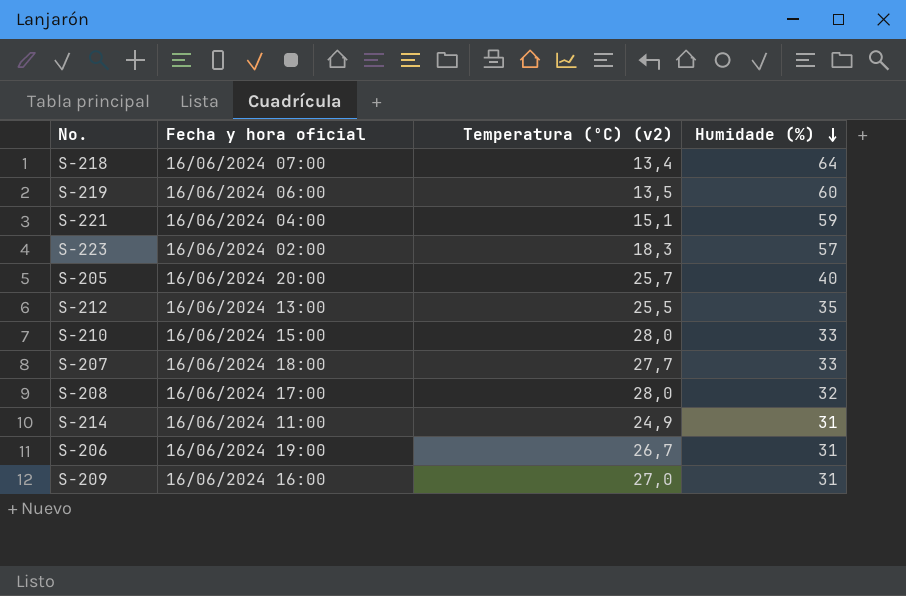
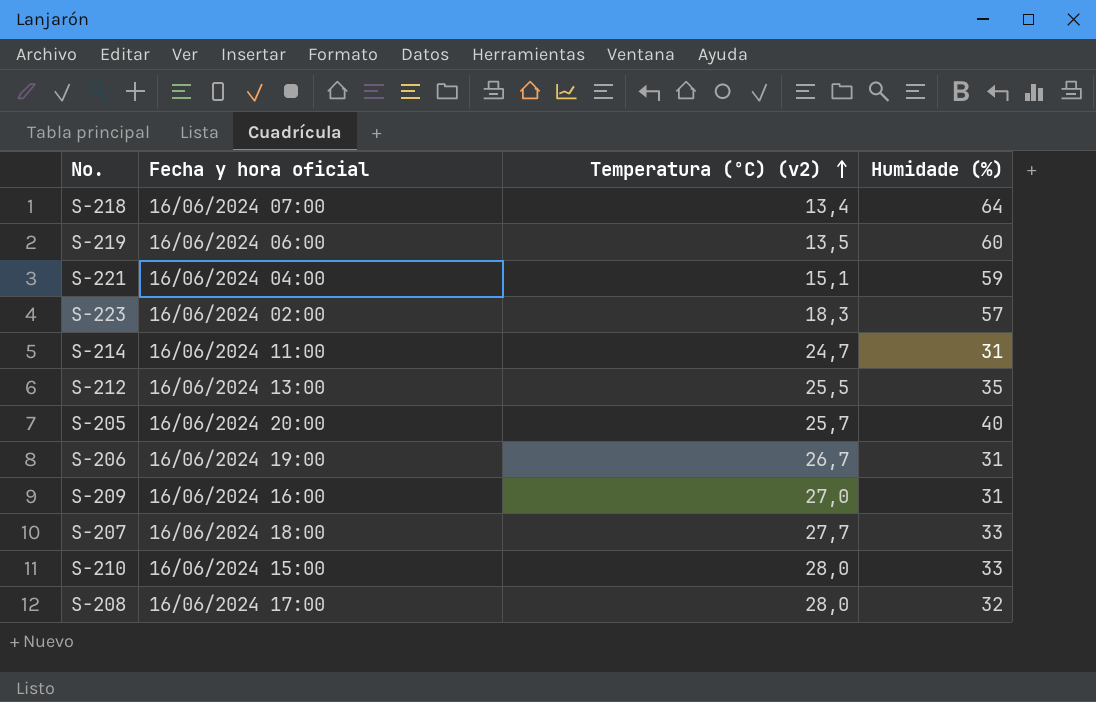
row order: Humidade (%) descending -> Temperatura (ºC) (v2) ascending
S-214 | Temperatura (ºC) (v2): 24,9 -> 24,7

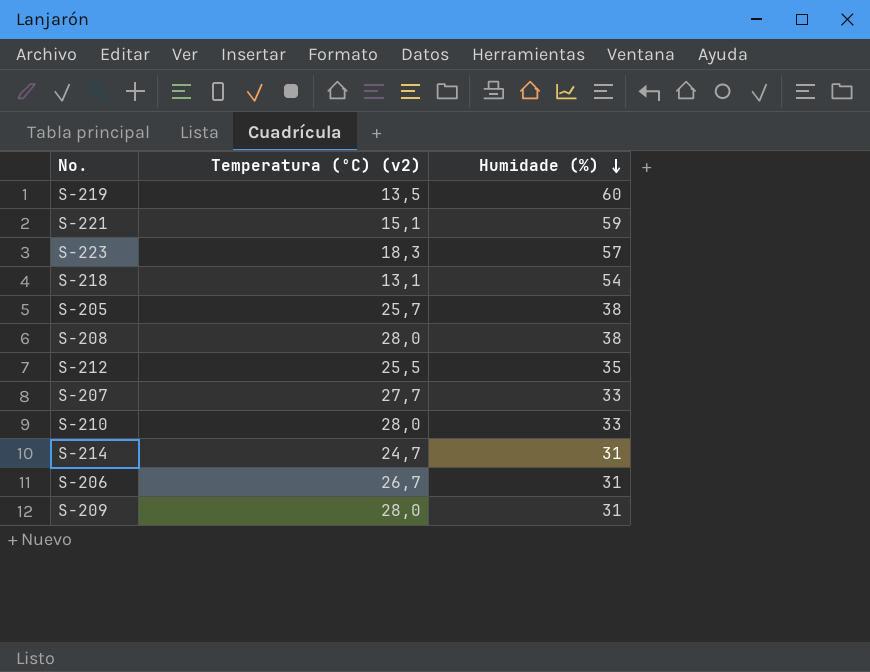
row order: Temperatura (ºC) (v2) ascending -> Humidade (%) descending
column Fecha y hora oficial | position: 2 -> none
S-218 | Temperatura (ºC) (v2): 13,4 -> 13,1
S-218 | Humidade (%): 64 -> 54
S-205 | Humidade (%): 40 -> 38
S-208 | Humidade (%): 32 -> 38
S-209 | Temperatura (ºC) (v2): 27,0 -> 28,0

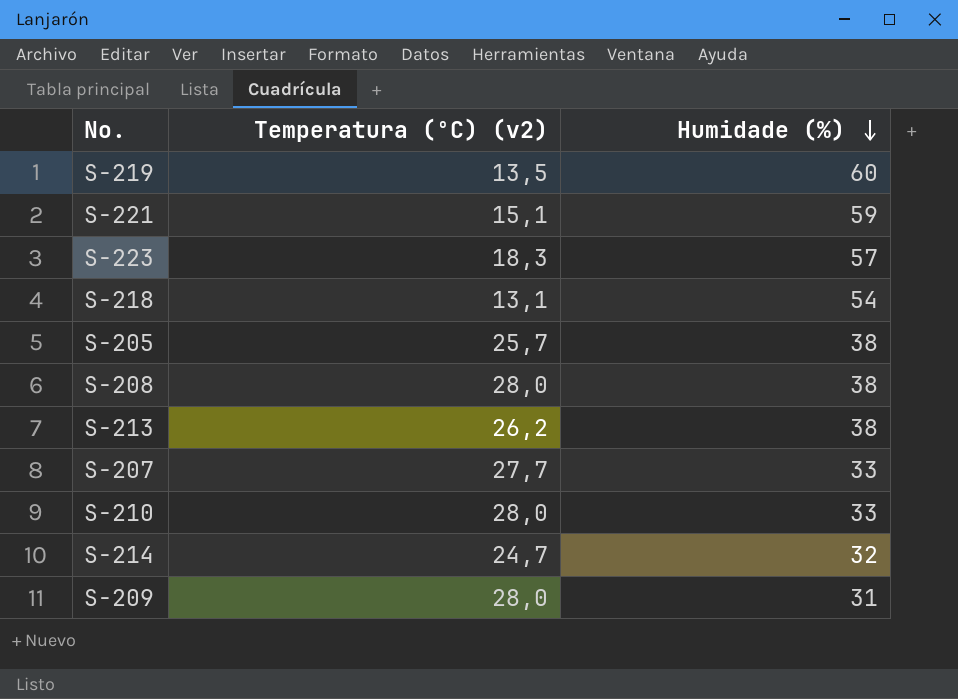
row S-212: 25,5 | 35 -> none
row S-206: 26,7 | 31 -> none
row S-213: none -> 26,2 | 38
S-214 | Humidade (%): 31 -> 32

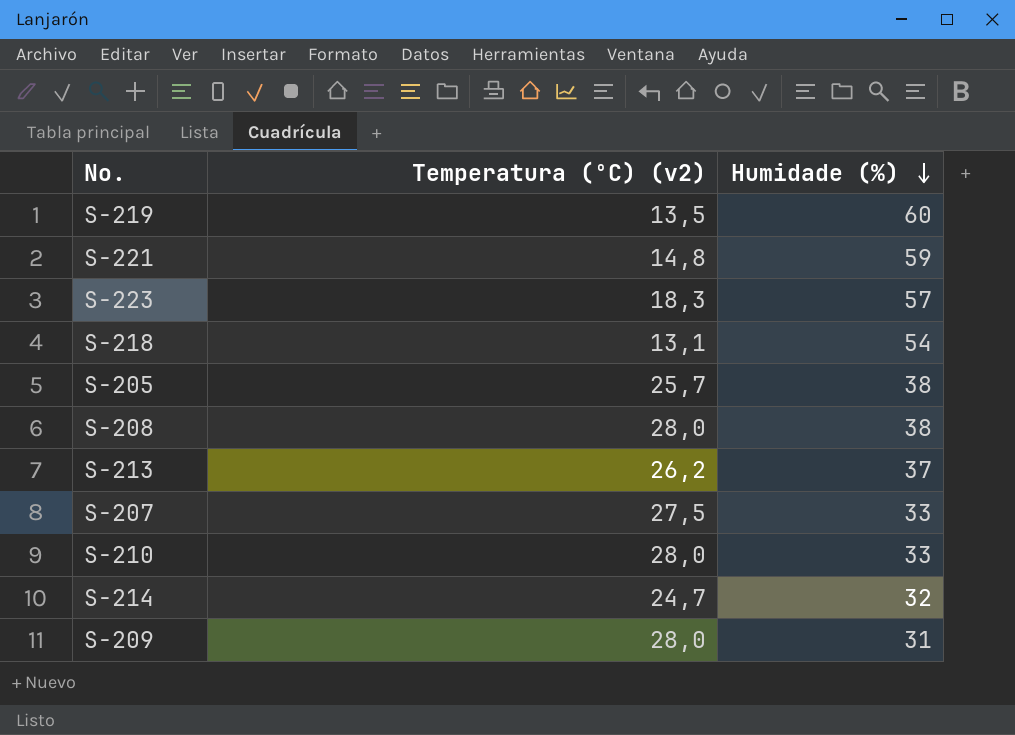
S-221 | Temperatura (ºC) (v2): 15,1 -> 14,8
S-213 | Humidade (%): 38 -> 37
S-207 | Temperatura (ºC) (v2): 27,7 -> 27,5

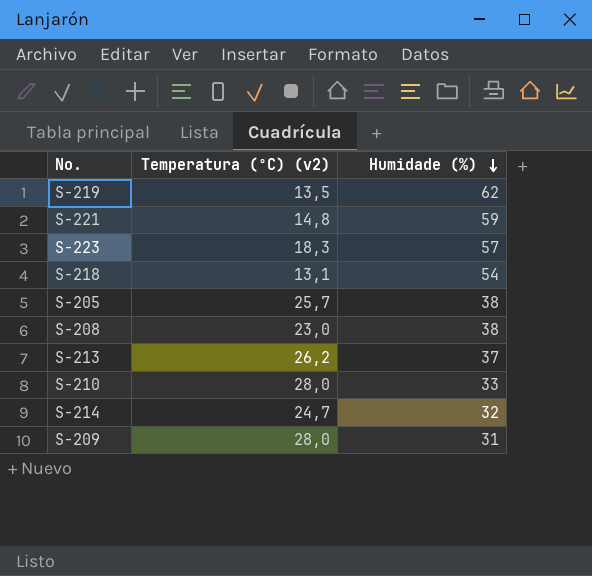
row S-207: 27,5 | 33 -> none
S-219 | Humidade (%): 60 -> 62
S-208 | Temperatura (ºC) (v2): 28,0 -> 23,0

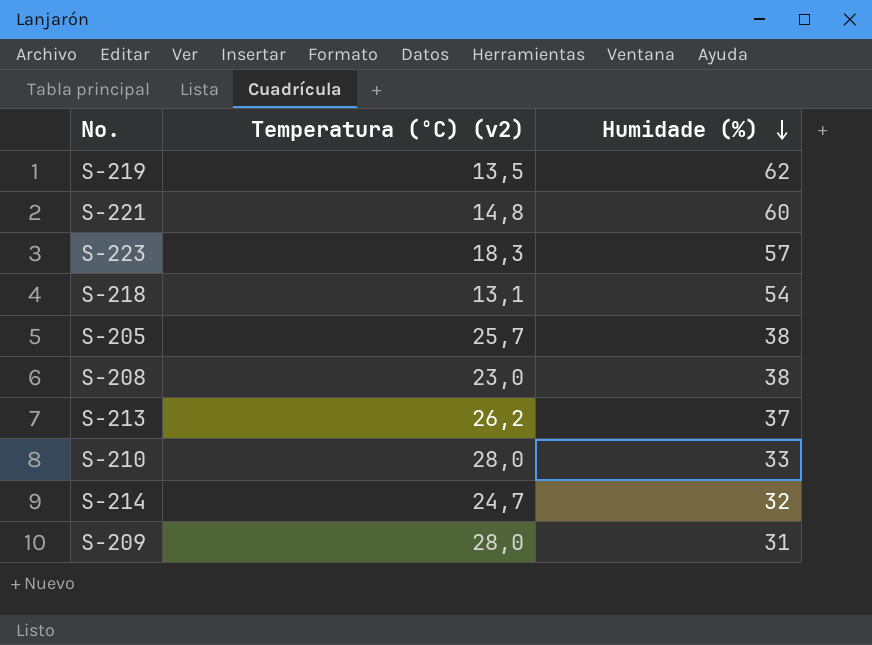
S-221 | Humidade (%): 59 -> 60

